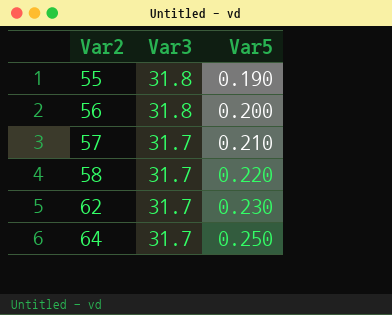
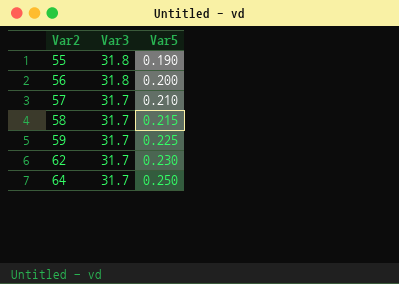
58 | Var5: 0.220 -> 0.215
row 59: none -> 31.7 | 0.225

